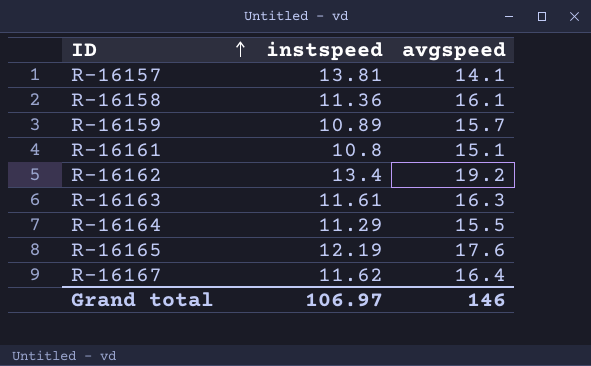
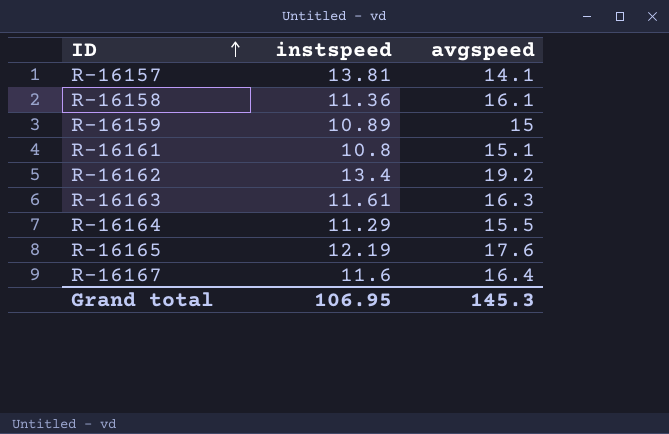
R-16159 | avgspeed: 15.7 -> 15
R-16167 | instspeed: 11.62 -> 11.6
Grand total | instspeed: 106.97 -> 106.95
Grand total | avgspeed: 146 -> 145.3

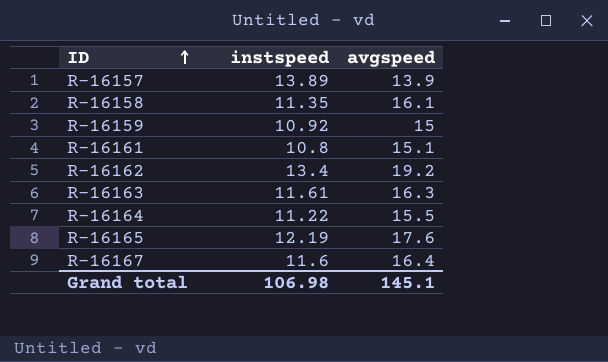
R-16157 | instspeed: 13.81 -> 13.89
R-16157 | avgspeed: 14.1 -> 13.9
R-16158 | instspeed: 11.36 -> 11.35
R-16159 | instspeed: 10.89 -> 10.92
R-16164 | instspeed: 11.29 -> 11.22
Grand total | instspeed: 106.95 -> 106.98
Grand total | avgspeed: 145.3 -> 145.1

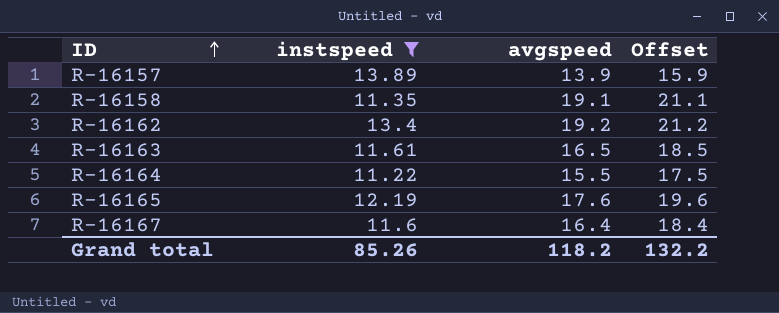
filter: none -> instspeed >= 11.22
column Offset | formula: none -> [avgspeed] + 2
R-16158 | avgspeed: 16.1 -> 19.1
R-16163 | avgspeed: 16.3 -> 16.5
Grand total | instspeed: 106.98 -> 85.26
Grand total | avgspeed: 145.1 -> 118.2

